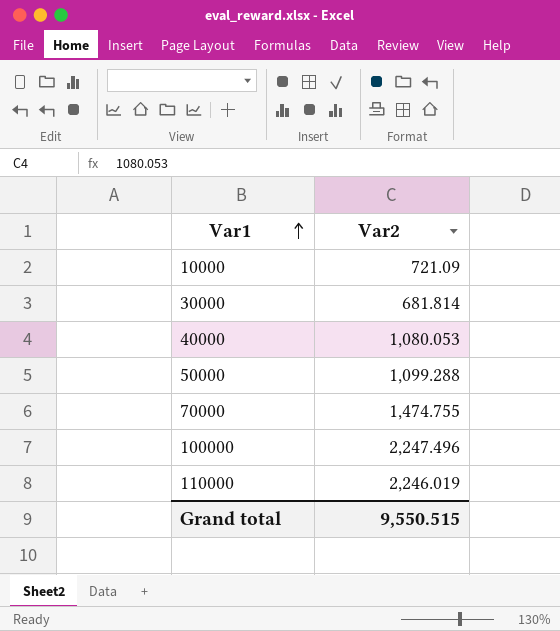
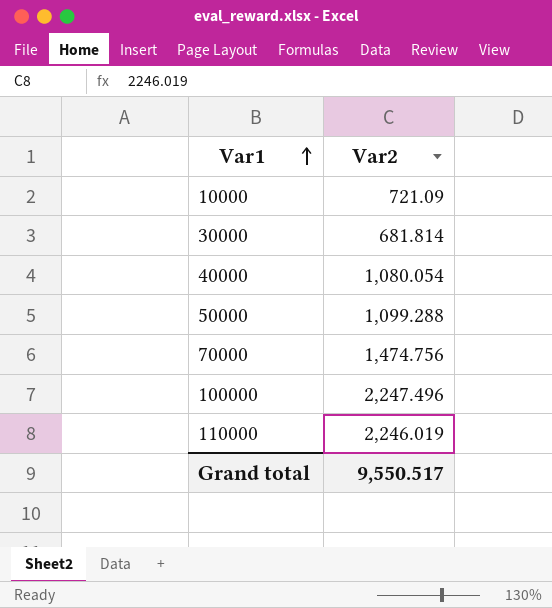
40000 | Var2: 1,080.053 -> 1,080.054
70000 | Var2: 1,474.755 -> 1,474.756
Grand total | Var2: 9,550.515 -> 9,550.517

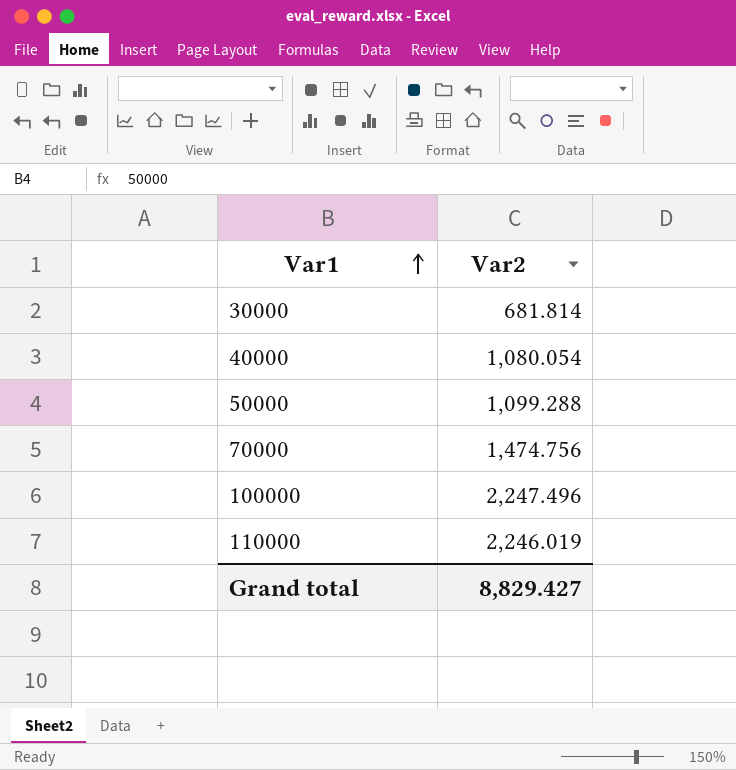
row 10000: 721.09 -> none
Grand total | Var2: 9,550.517 -> 8,829.427

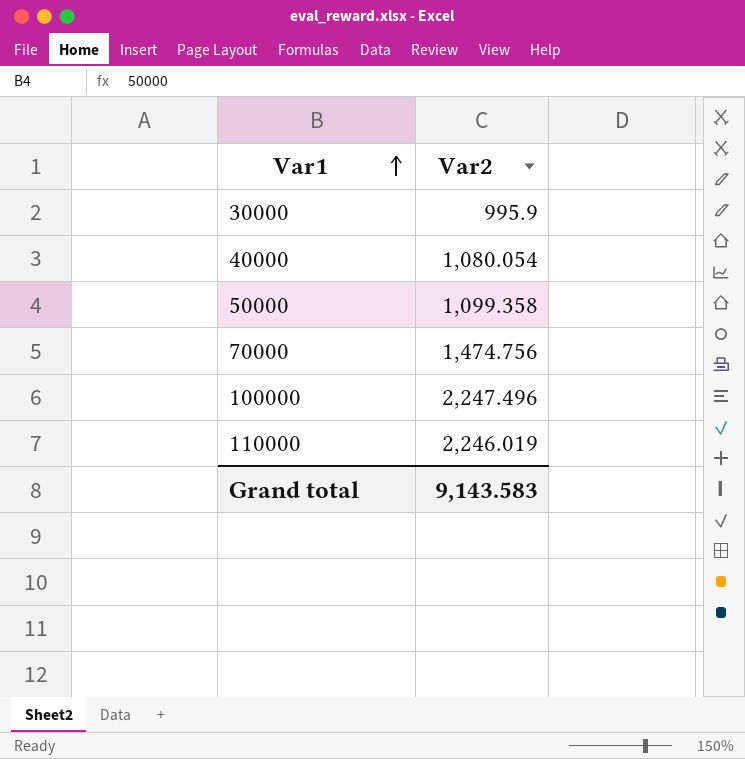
30000 | Var2: 681.814 -> 995.9
50000 | Var2: 1,099.288 -> 1,099.358
Grand total | Var2: 8,829.427 -> 9,143.583

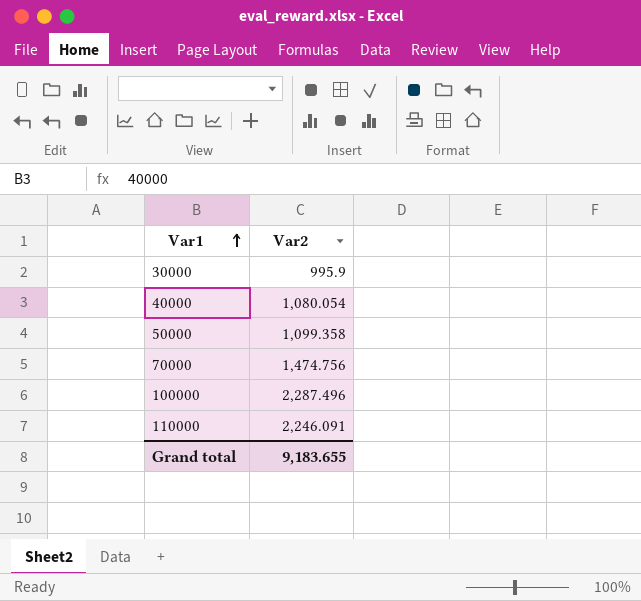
100000 | Var2: 2,247.496 -> 2,287.496
110000 | Var2: 2,246.019 -> 2,246.091
Grand total | Var2: 9,143.583 -> 9,183.655

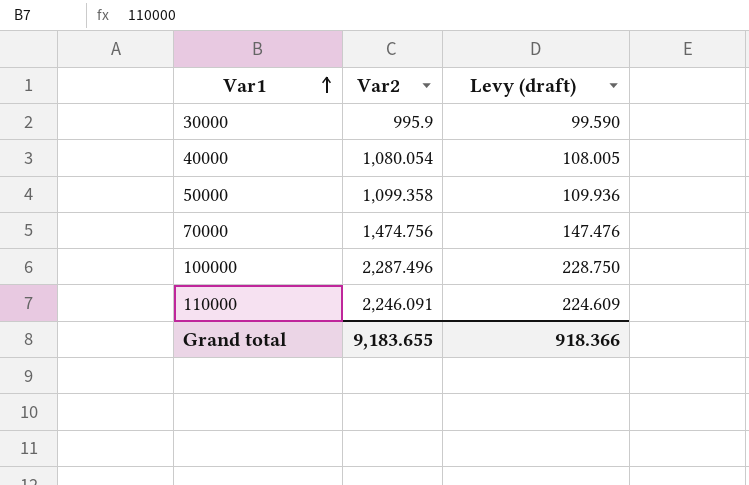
column Levy (draft) | formula: none -> [Var2] * 0.1

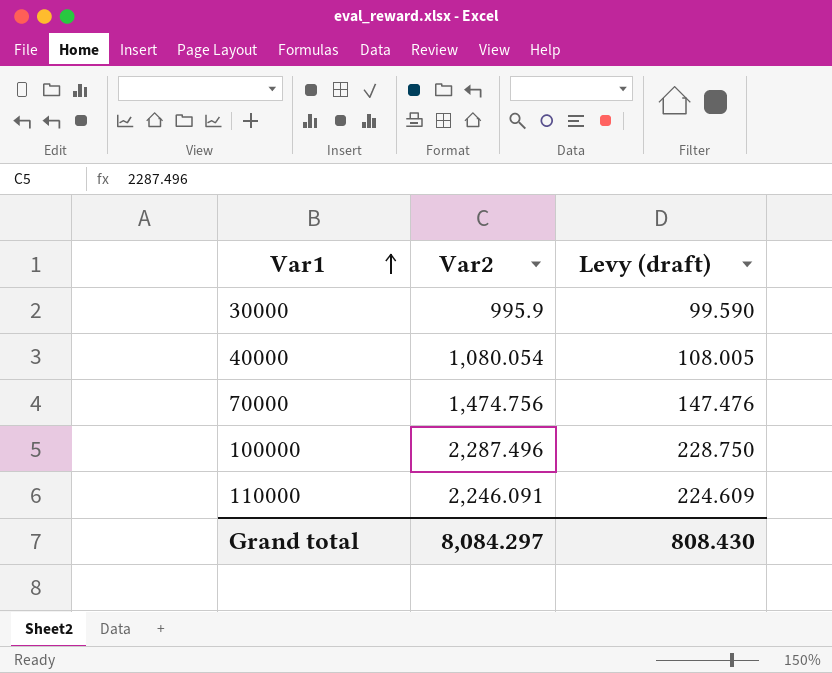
row 50000: 1,099.358 | 109.936 -> none
Grand total | Var2: 9,183.655 -> 8,084.297
Grand total | Levy (draft): 918.366 -> 808.430

